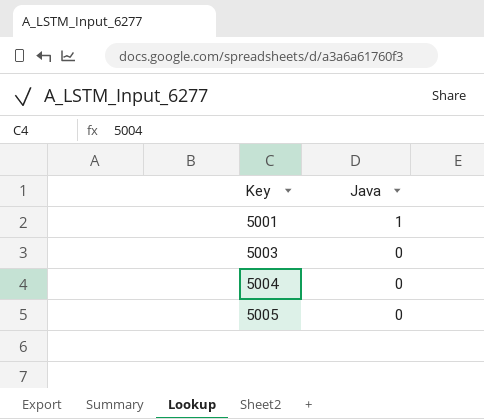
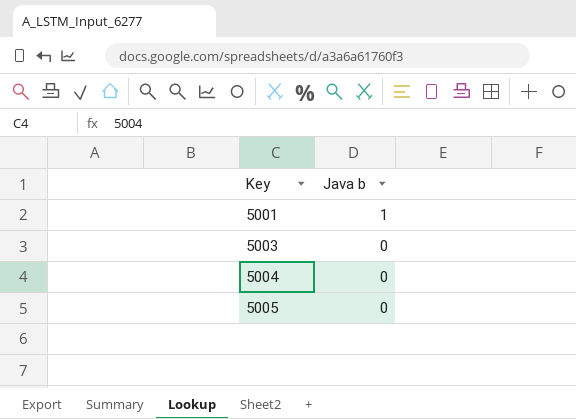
column name: Java -> Java b

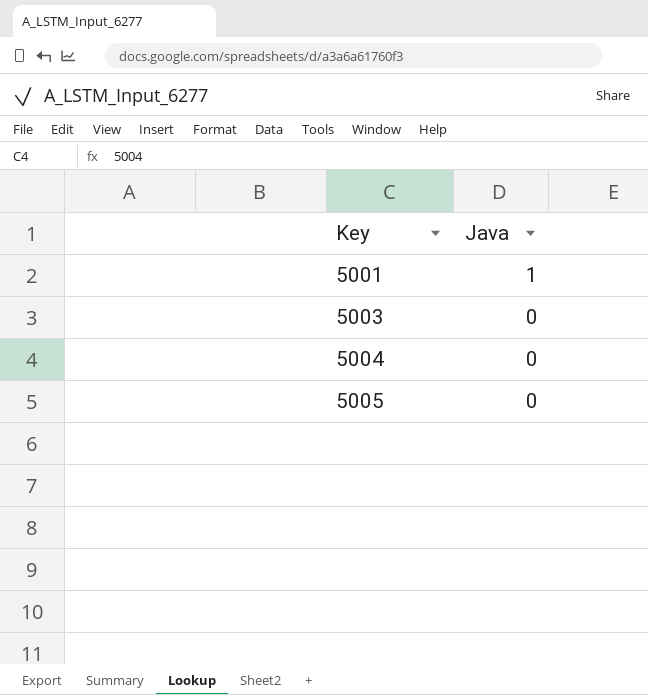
column name: Java b -> Java

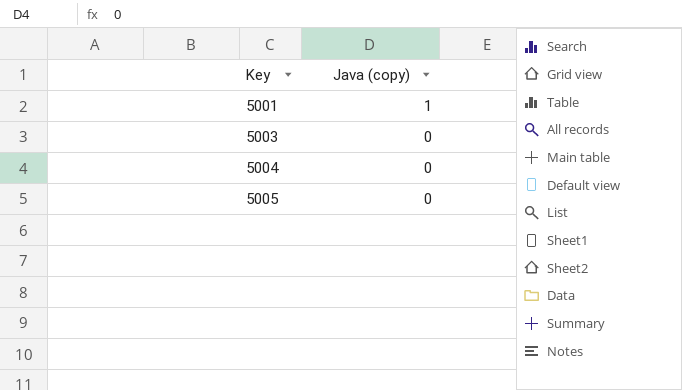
column name: Java -> Java (copy)

